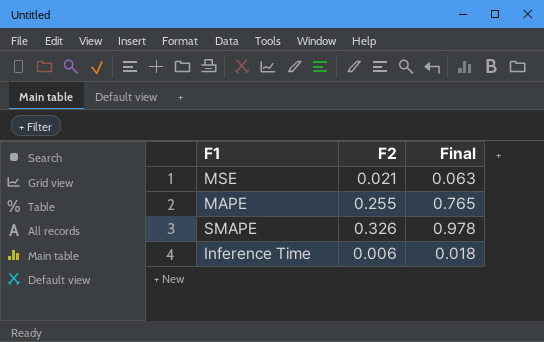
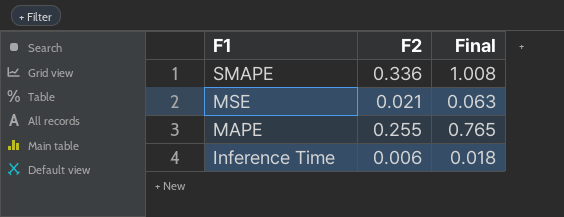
row order: none -> F1 descending
SMAPE | F2: 0.326 -> 0.336
SMAPE | Final: 0.978 -> 1.008

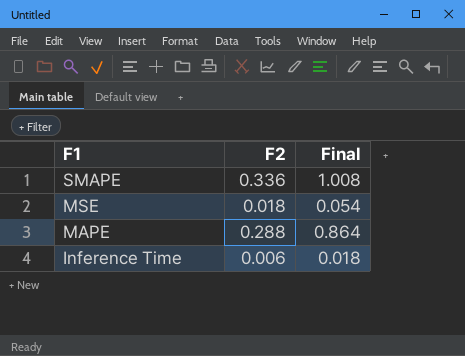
MSE | F2: 0.021 -> 0.018
MSE | Final: 0.063 -> 0.054
MAPE | F2: 0.255 -> 0.288
MAPE | Final: 0.765 -> 0.864

